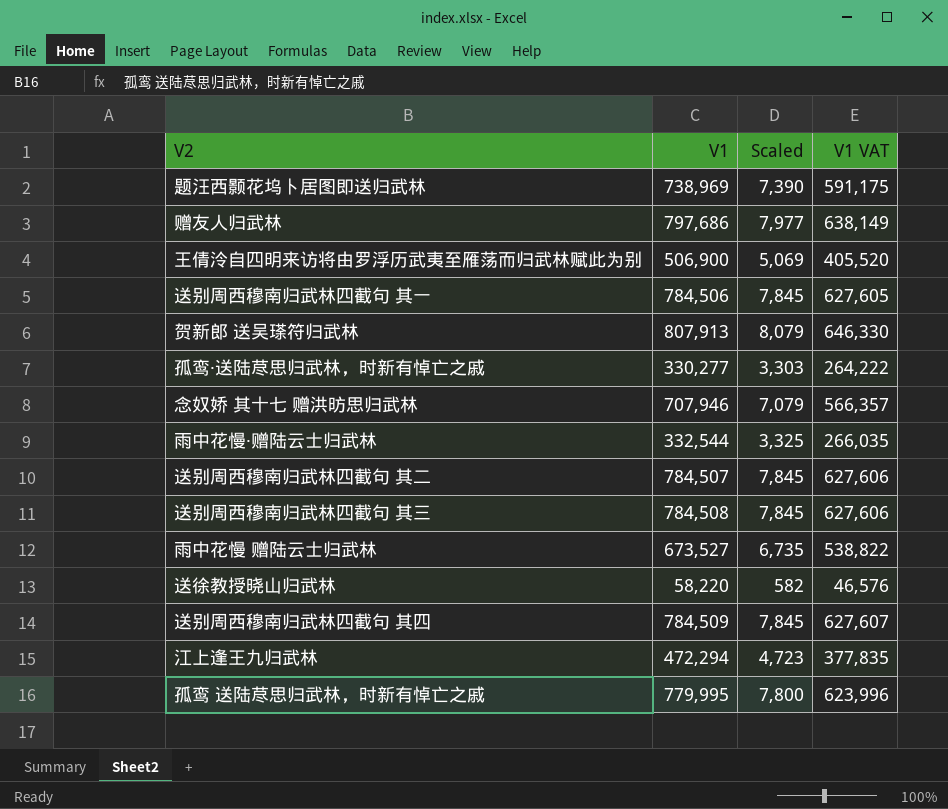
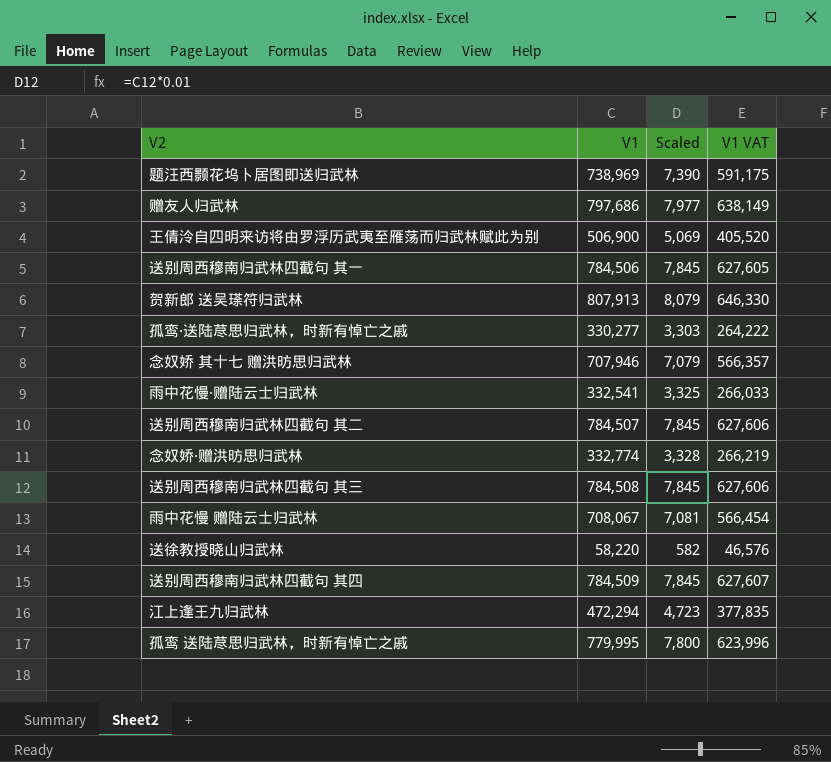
雨中花慢·赠陆云士归武林 | V1: 332,544 -> 332,541
雨中花慢·赠陆云士归武林 | V1 VAT: 266,035 -> 266,033
row 念奴娇·赠洪昉思归武林: none -> 332,774 | 3,328 | 266,219
雨中花慢 赠陆云士归武林 | V1: 673,527 -> 708,067
雨中花慢 赠陆云士归武林 | Scaled: 6,735 -> 7,081
雨中花慢 赠陆云士归武林 | V1 VAT: 538,822 -> 566,454

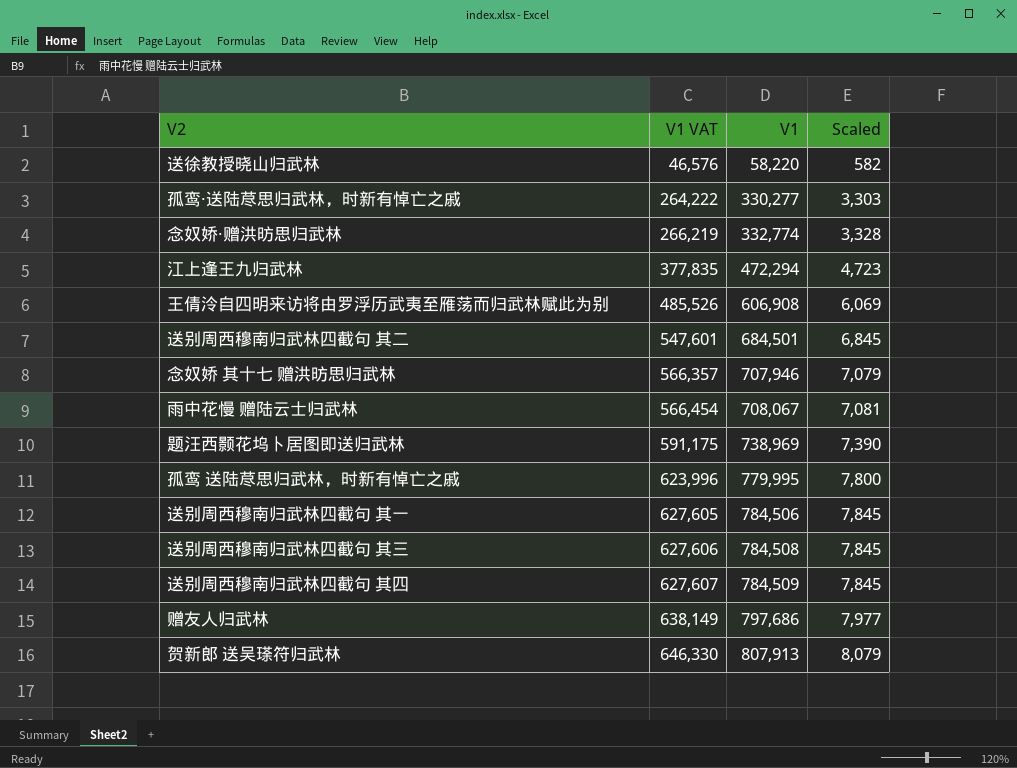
row order: none -> V1 VAT ascending
column V1 VAT | position: 4 -> 2
row 雨中花慢·赠陆云士归武林: 332,541 | 3,325 | 266,033 -> none
王倩泠自四明来访将由罗浮历武夷至雁荡而归武林赋此为别 | V1 VAT: 405,520 -> 485,526
王倩泠自四明来访将由罗浮历武夷至雁荡而归武林赋此为别 | V1: 506,900 -> 606,908
王倩泠自四明来访将由罗浮历武夷至雁荡而归武林赋此为别 | Scaled: 5,069 -> 6,069
送别周西穆南归武林四截句 其二 | V1 VAT: 627,606 -> 547,601
送别周西穆南归武林四截句 其二 | V1: 784,507 -> 684,501
送别周西穆南归武林四截句 其二 | Scaled: 7,845 -> 6,845

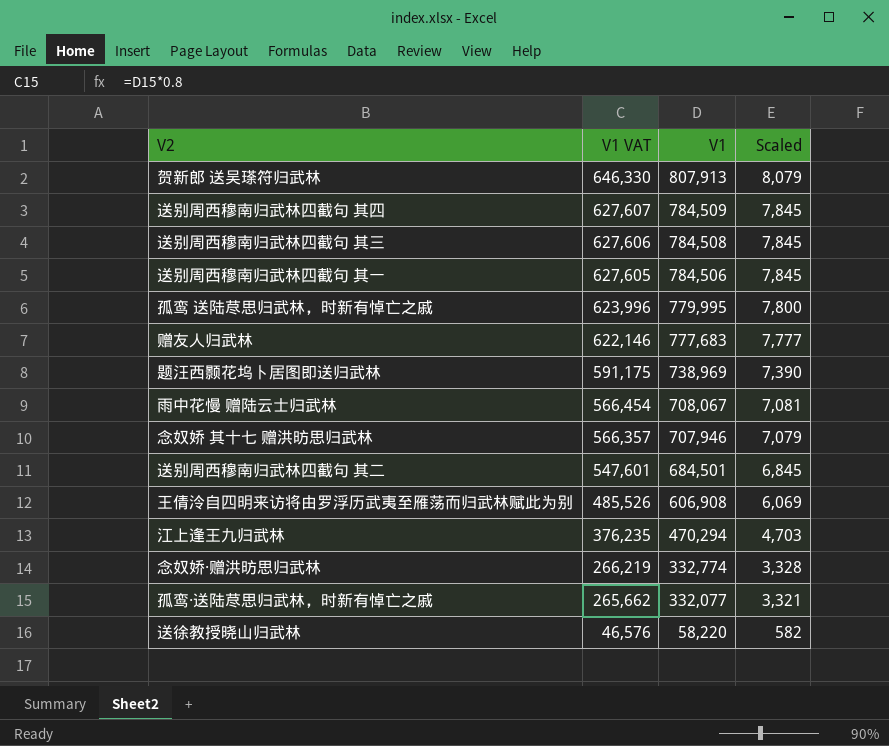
row order: V1 VAT ascending -> V1 VAT descending
赠友人归武林 | V1 VAT: 638,149 -> 622,146
赠友人归武林 | V1: 797,686 -> 777,683
赠友人归武林 | Scaled: 7,977 -> 7,777
江上逢王九归武林 | V1 VAT: 377,835 -> 376,235
江上逢王九归武林 | V1: 472,294 -> 470,294
江上逢王九归武林 | Scaled: 4,723 -> 4,703
孤鸾·送陆荩思归武林，时新有悼亡之戚 | V1 VAT: 264,222 -> 265,662
孤鸾·送陆荩思归武林，时新有悼亡之戚 | V1: 330,277 -> 332,077
孤鸾·送陆荩思归武林，时新有悼亡之戚 | Scaled: 3,303 -> 3,321

